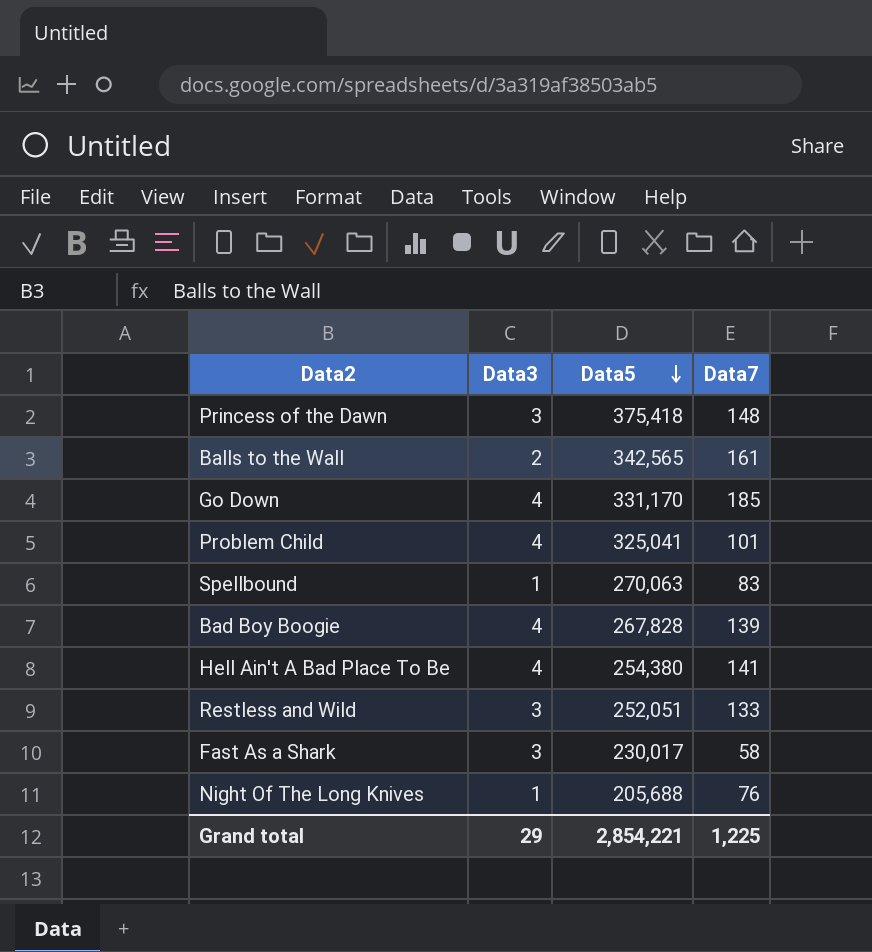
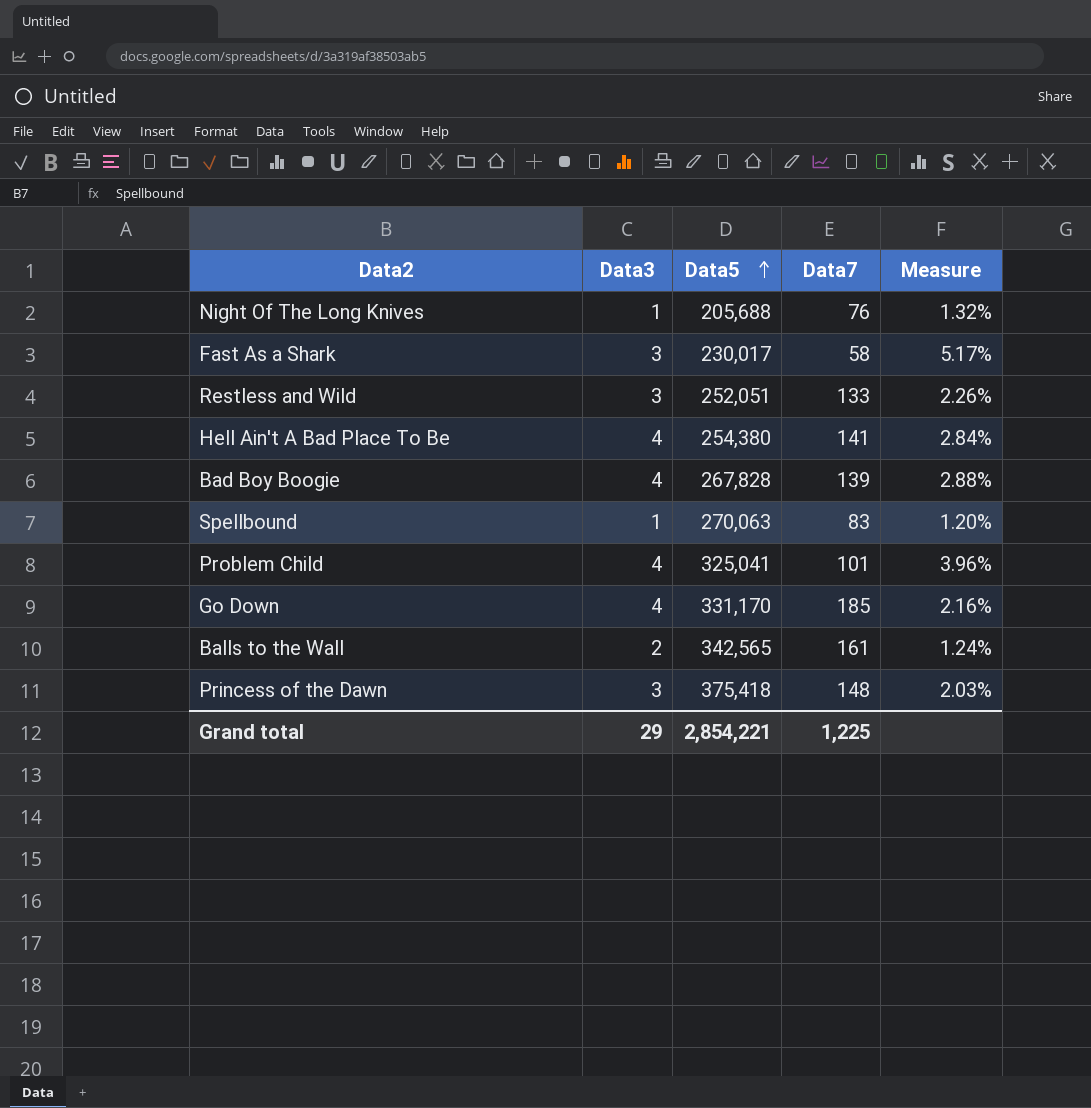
row order: Data5 descending -> Data5 ascending
column Measure | formula: none -> [Data3] / [Data7]

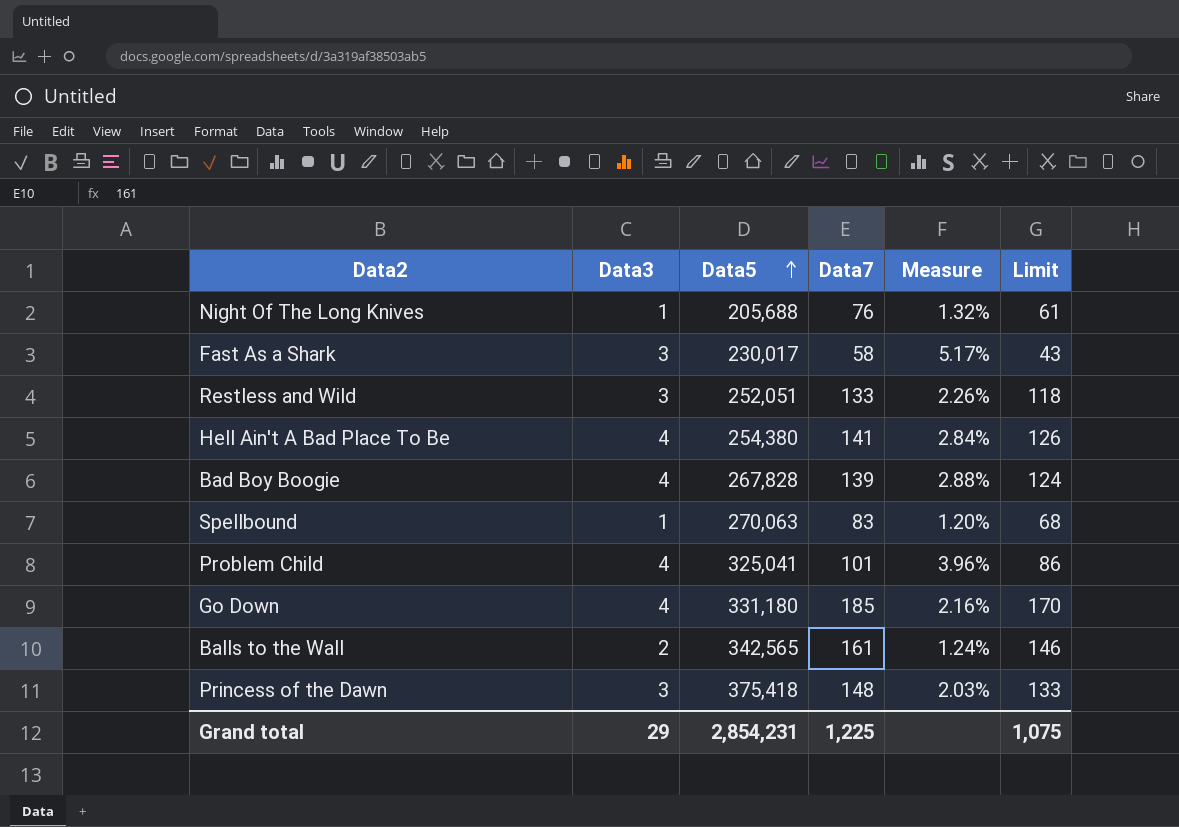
column Limit | formula: none -> [Data7] - 15
Go Down | Data5: 331,170 -> 331,180
Grand total | Data5: 2,854,221 -> 2,854,231

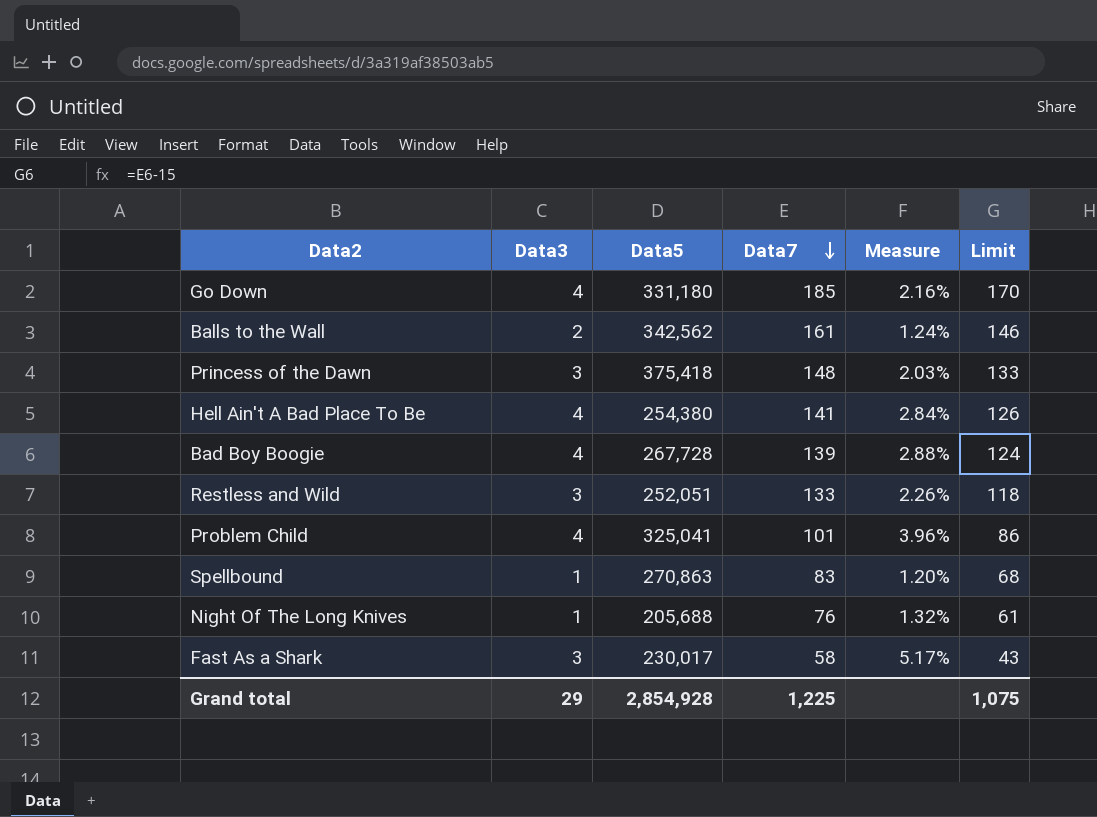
row order: Data5 ascending -> Data7 descending
Balls to the Wall | Data5: 342,565 -> 342,562
Bad Boy Boogie | Data5: 267,828 -> 267,728
Spellbound | Data5: 270,063 -> 270,863
Grand total | Data5: 2,854,231 -> 2,854,928

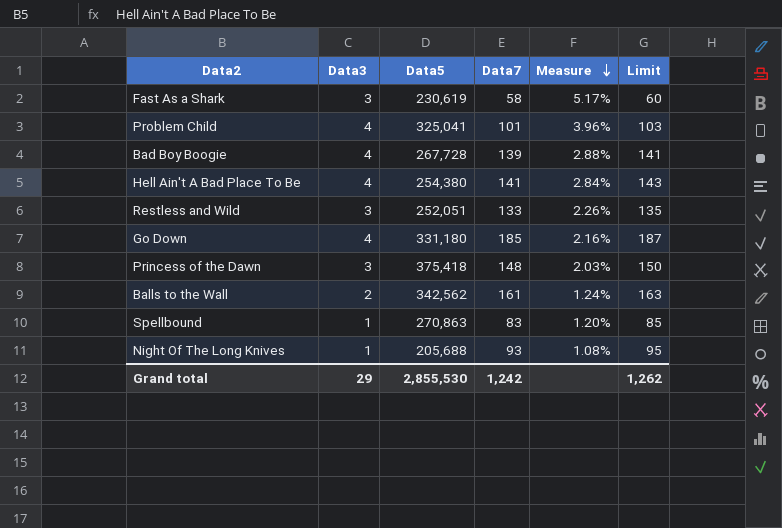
row order: Data7 descending -> Measure descending
column Limit | formula: [Data7] - 15 -> [Data7] + 2
Fast As a Shark | Data5: 230,017 -> 230,619
Night Of The Long Knives | Data7: 76 -> 93
Night Of The Long Knives | Measure: 1.32% -> 1.08%
Grand total | Data5: 2,854,928 -> 2,855,530
Grand total | Data7: 1,225 -> 1,242
Grand total | Limit: 1,075 -> 1,262

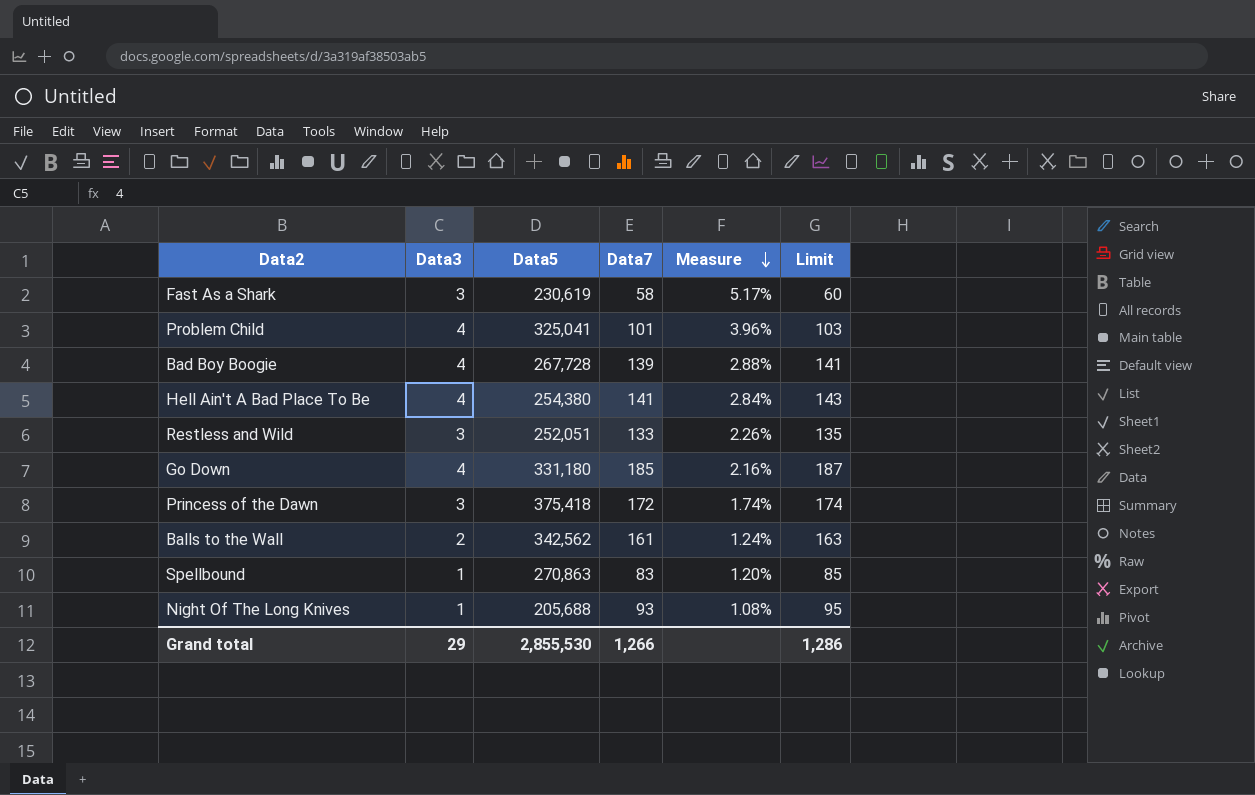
Princess of the Dawn | Data7: 148 -> 172
Princess of the Dawn | Measure: 2.03% -> 1.74%
Princess of the Dawn | Limit: 150 -> 174
Grand total | Data7: 1,242 -> 1,266
Grand total | Limit: 1,262 -> 1,286

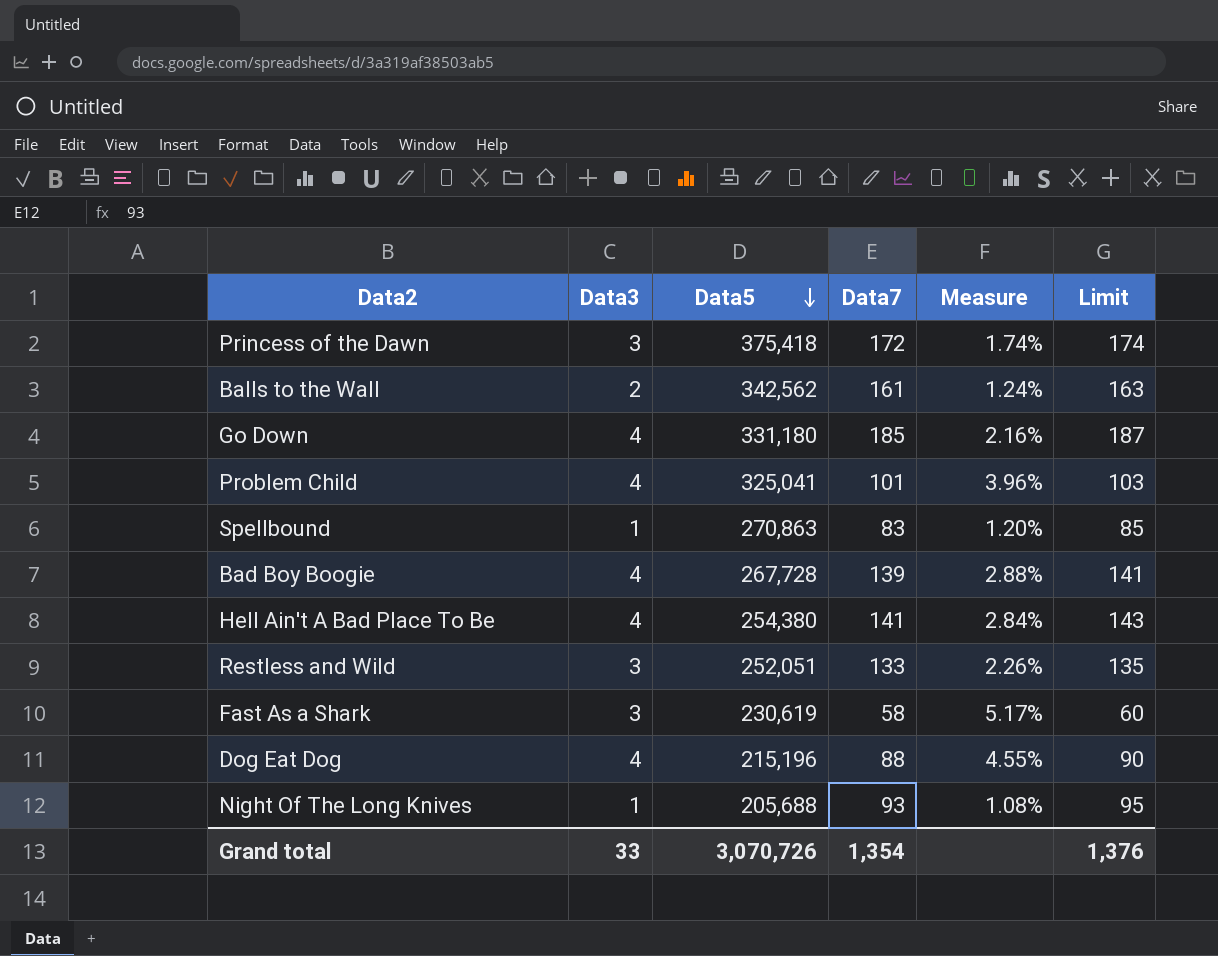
row order: Measure descending -> Data5 descending
row Dog Eat Dog: none -> 4 | 215,196 | 88 | 4.55% | 90
Grand total | Data3: 29 -> 33
Grand total | Data5: 2,855,530 -> 3,070,726
Grand total | Data7: 1,266 -> 1,354
Grand total | Limit: 1,286 -> 1,376

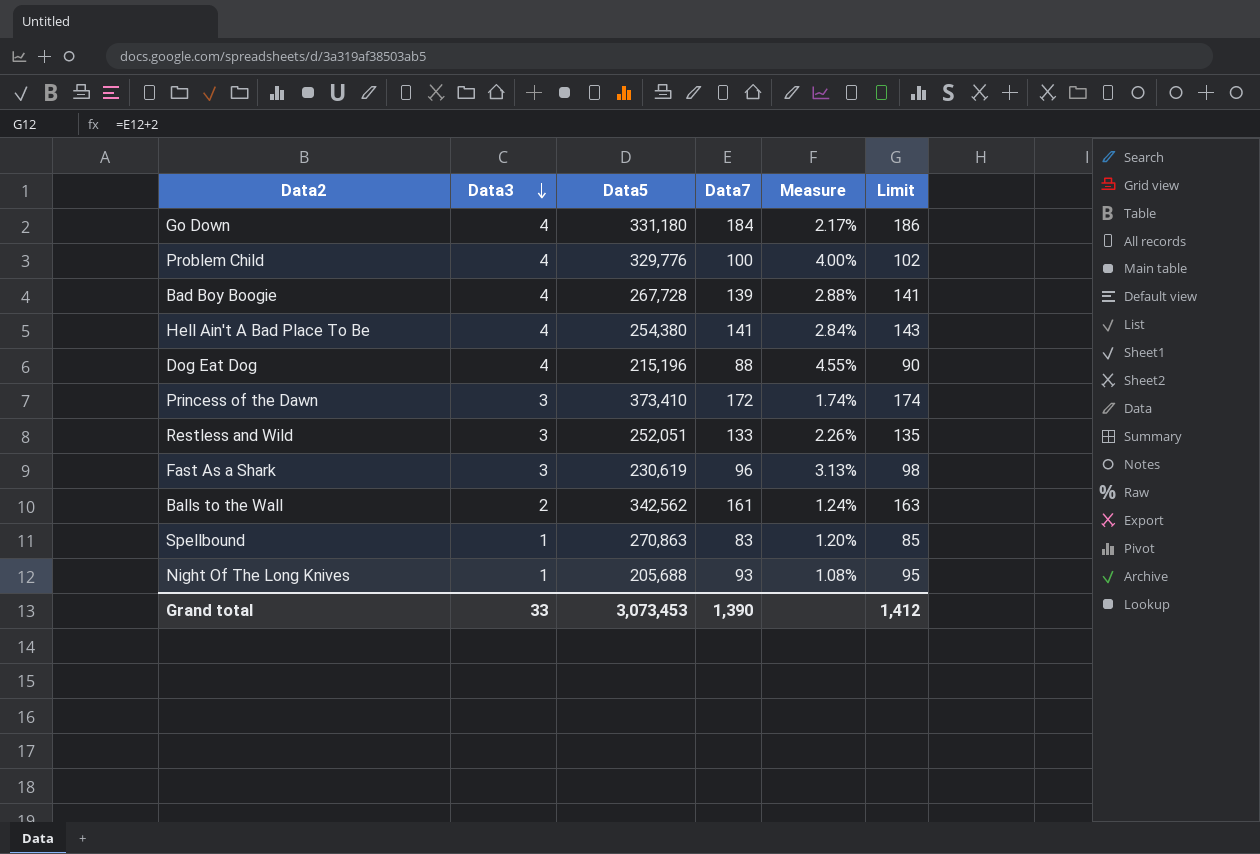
row order: Data5 descending -> Data3 descending
Go Down | Data7: 185 -> 184
Go Down | Measure: 2.16% -> 2.17%
Go Down | Limit: 187 -> 186
Problem Child | Data5: 325,041 -> 329,776
Problem Child | Data7: 101 -> 100
Problem Child | Measure: 3.96% -> 4.00%
Problem Child | Limit: 103 -> 102
Princess of the Dawn | Data5: 375,418 -> 373,410
Fast As a Shark | Data7: 58 -> 96
Fast As a Shark | Measure: 5.17% -> 3.13%
Fast As a Shark | Limit: 60 -> 98
Grand total | Data5: 3,070,726 -> 3,073,453
Grand total | Data7: 1,354 -> 1,390
Grand total | Limit: 1,376 -> 1,412

